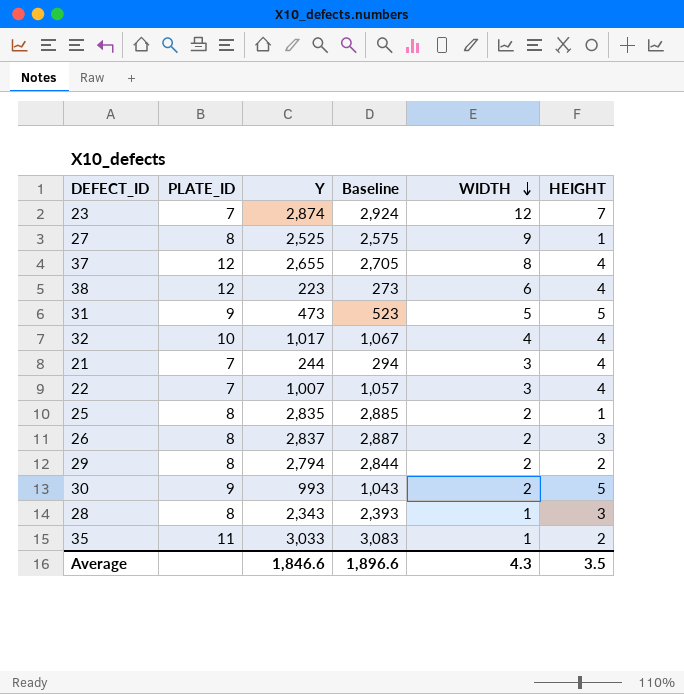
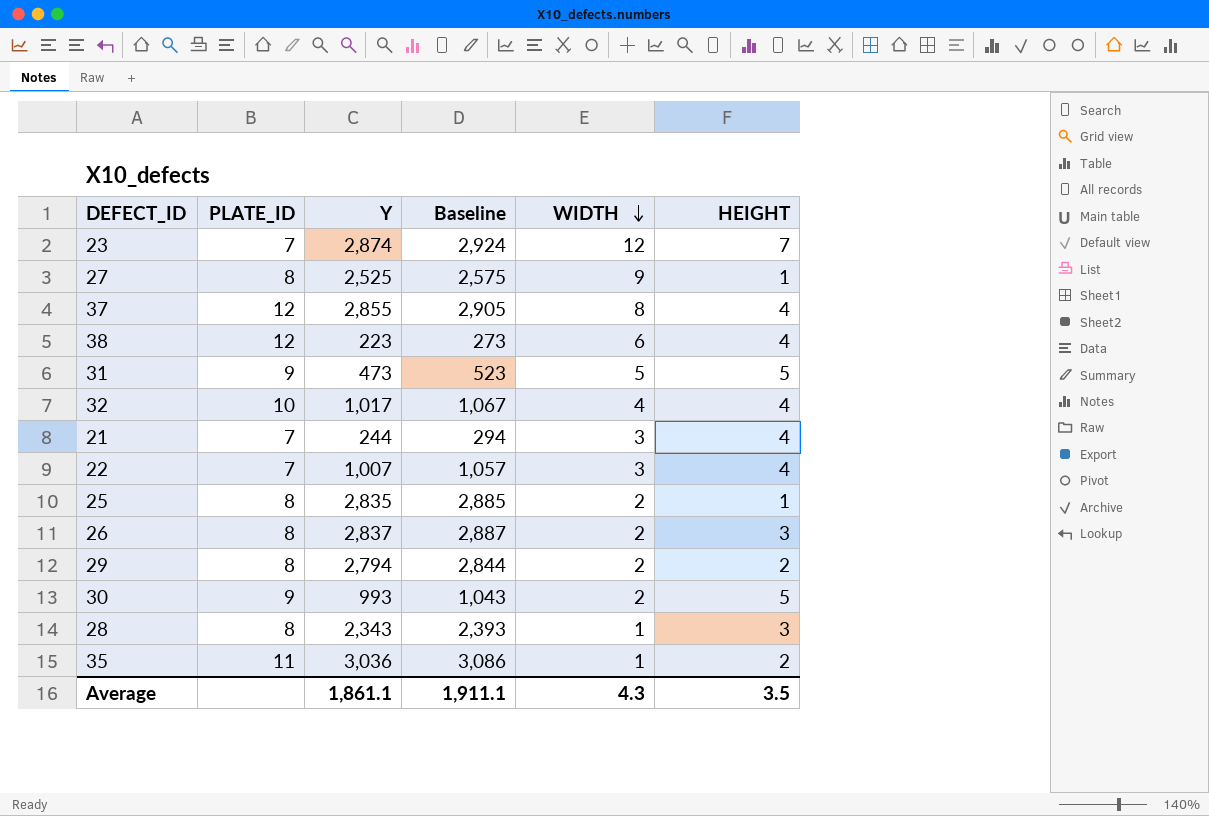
37 | Y: 2,655 -> 2,855
37 | Baseline: 2,705 -> 2,905
35 | Y: 3,033 -> 3,036
35 | Baseline: 3,083 -> 3,086
Average | Y: 1,846.6 -> 1,861.1
Average | Baseline: 1,896.6 -> 1,911.1

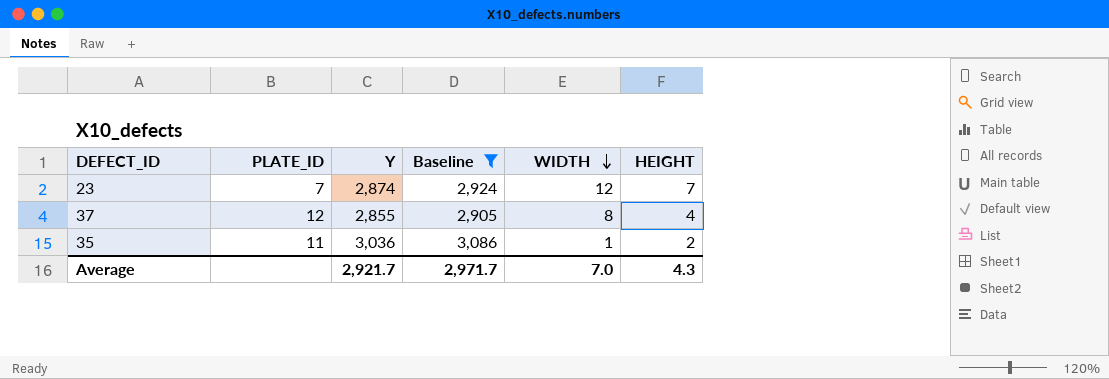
filter: none -> Baseline >= 2,905
Average | Y: 1,861.1 -> 2,921.7
Average | Baseline: 1,911.1 -> 2,971.7
Average | WIDTH: 4.3 -> 7.0
Average | HEIGHT: 3.5 -> 4.3

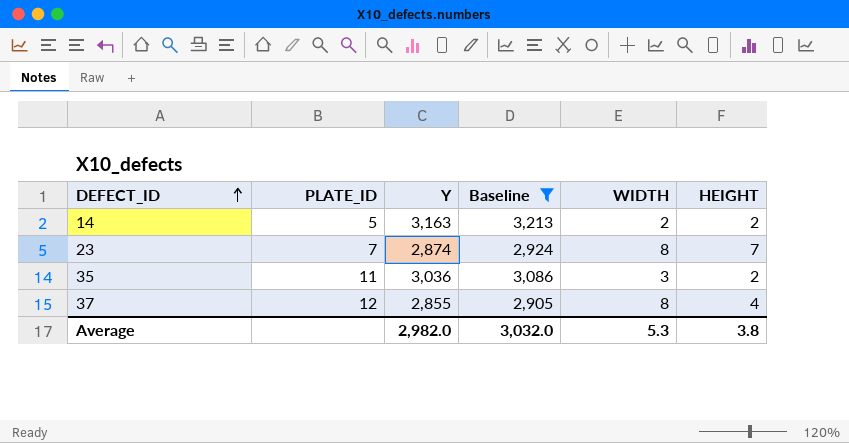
row order: WIDTH descending -> DEFECT_ID ascending
row 14: none -> 5 | 3,163 | 3,213 | 2 | 2
23 | WIDTH: 12 -> 8
35 | WIDTH: 1 -> 3
Average | Y: 2,921.7 -> 2,982.0
Average | Baseline: 2,971.7 -> 3,032.0
Average | WIDTH: 7.0 -> 5.3
Average | HEIGHT: 4.3 -> 3.8

